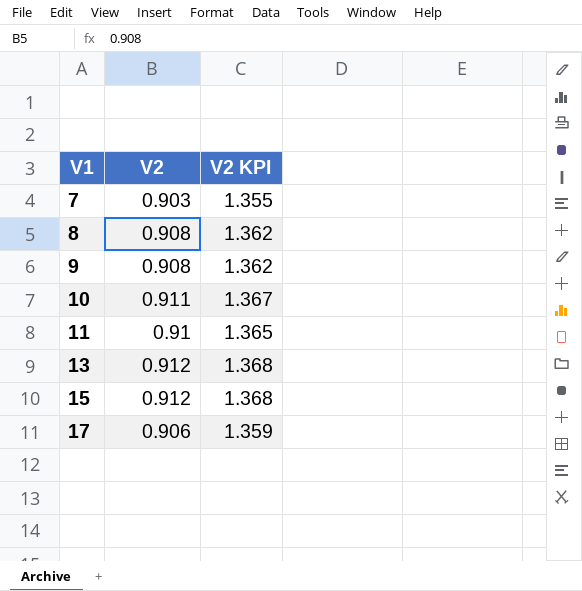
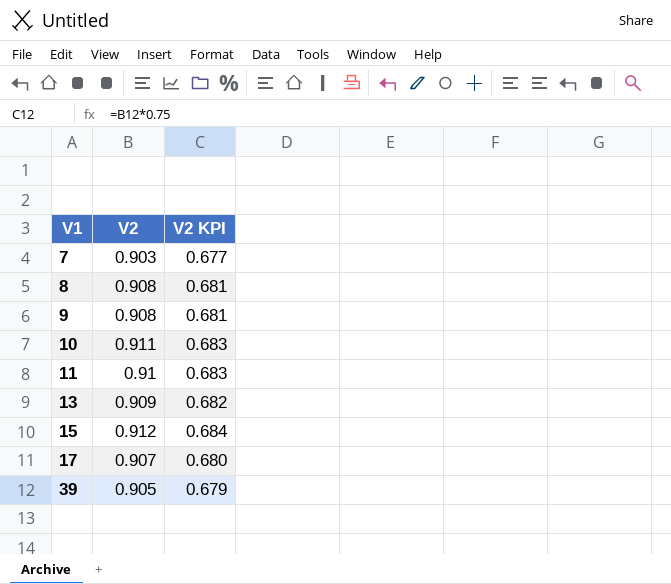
column V2 KPI | formula: [V2] * 1.5 -> [V2] * 0.75
13 | V2: 0.912 -> 0.909
17 | V2: 0.906 -> 0.907
row 39: none -> 0.905 | 0.679

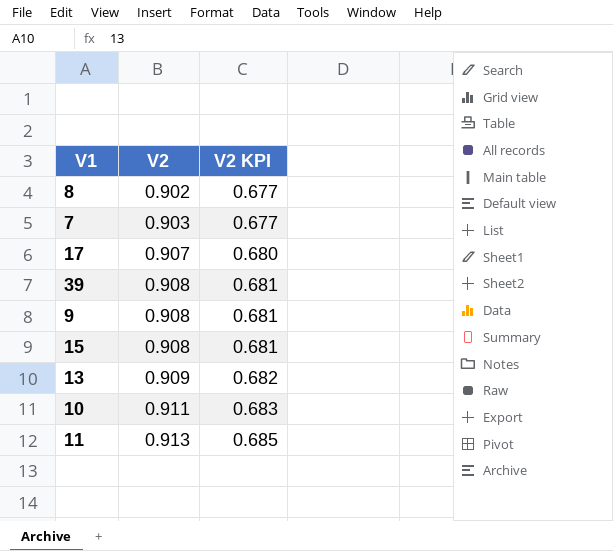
row order: V1 ascending -> V2 ascending
8 | V2: 0.908 -> 0.902
8 | V2 KPI: 0.681 -> 0.677
39 | V2: 0.905 -> 0.908
39 | V2 KPI: 0.679 -> 0.681
15 | V2: 0.912 -> 0.908
15 | V2 KPI: 0.684 -> 0.681
11 | V2: 0.91 -> 0.913
11 | V2 KPI: 0.683 -> 0.685

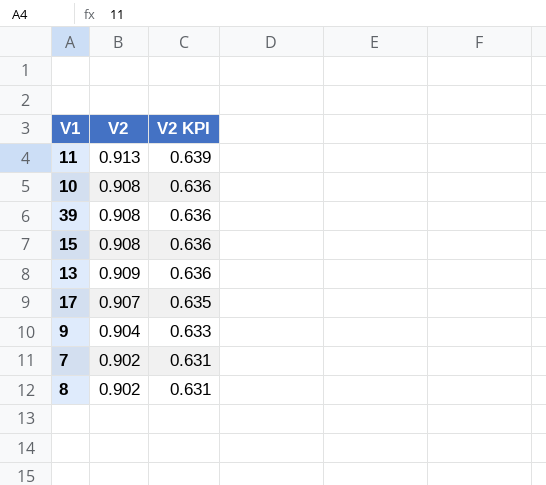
row order: V2 ascending -> V2 KPI descending
column V2 KPI | formula: [V2] * 0.75 -> [V2] * 0.7
10 | V2: 0.911 -> 0.908
9 | V2: 0.908 -> 0.904
7 | V2: 0.903 -> 0.902

